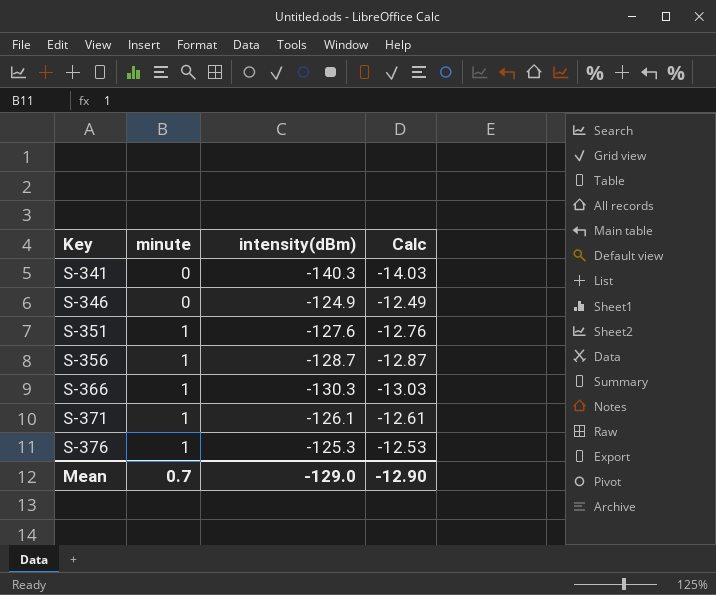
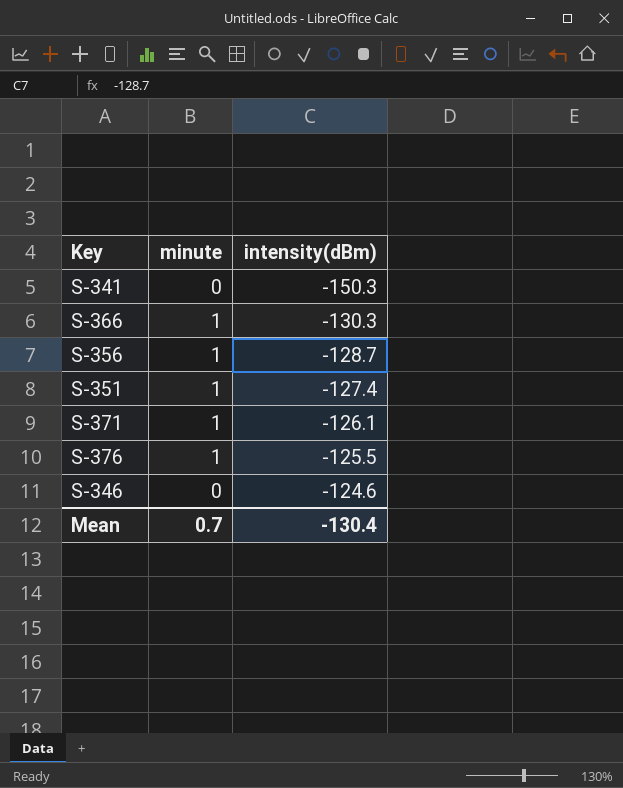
row order: Key ascending -> intensity(dBm) ascending
column Calc | formula: [intensity(dBm)] * 0.1 -> none
S-341 | intensity(dBm): -140.3 -> -150.3
S-351 | intensity(dBm): -127.6 -> -127.4
S-376 | intensity(dBm): -125.3 -> -125.5
S-346 | intensity(dBm): -124.9 -> -124.6
Mean | intensity(dBm): -129.0 -> -130.4

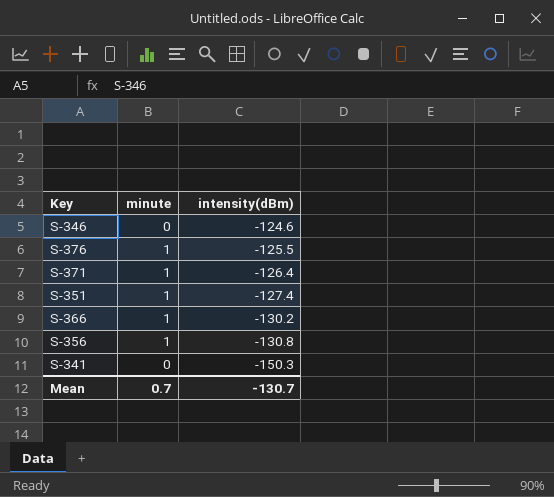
row order: intensity(dBm) ascending -> intensity(dBm) descending
S-371 | intensity(dBm): -126.1 -> -126.4
S-366 | intensity(dBm): -130.3 -> -130.2
S-356 | intensity(dBm): -128.7 -> -130.8
Mean | intensity(dBm): -130.4 -> -130.7

